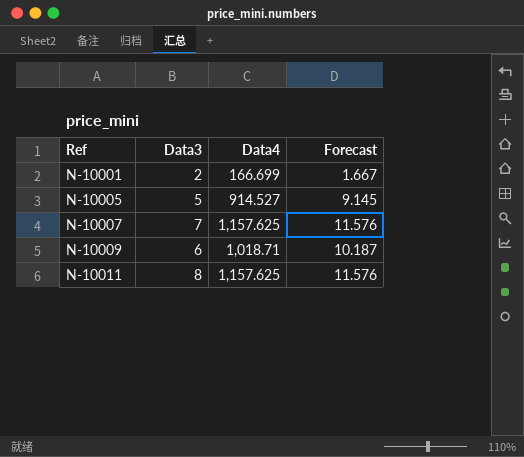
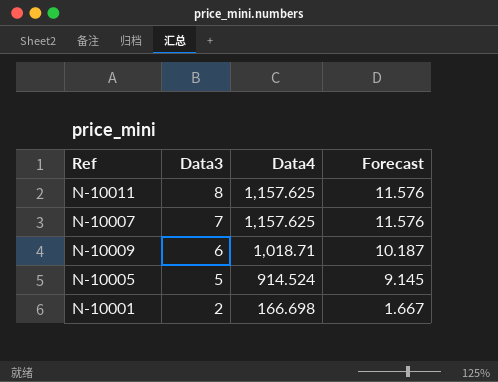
row order: Ref ascending -> Data3 descending
N-10005 | Data4: 914.527 -> 914.524
N-10001 | Data4: 166.699 -> 166.698

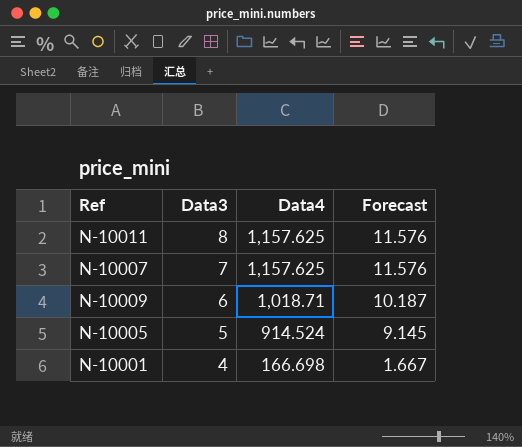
N-10001 | Data3: 2 -> 4

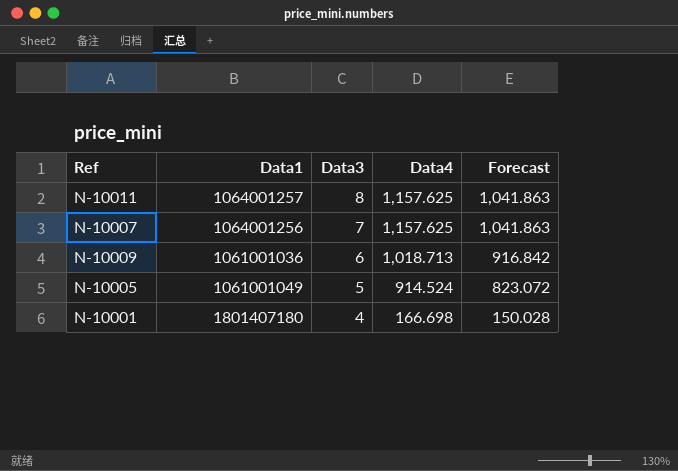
column Data1 | position: none -> 2
column Forecast | formula: [Data4] * 0.01 -> [Data4] * 0.9
N-10009 | Data4: 1,018.71 -> 1,018.713

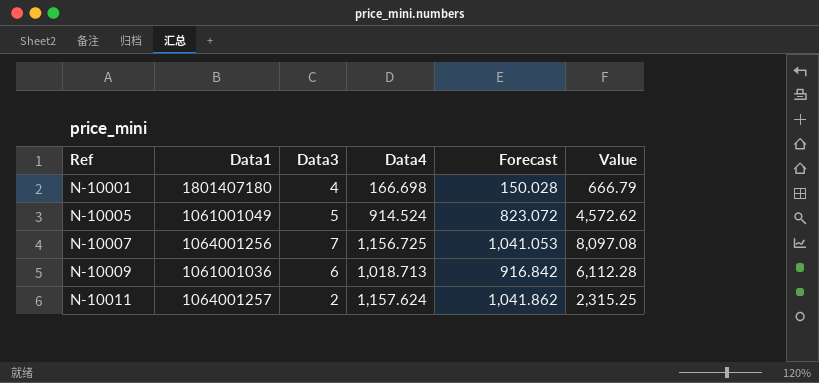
row order: Data3 descending -> Ref ascending
column Value | formula: none -> [Data3] * [Data4]
N-10007 | Data4: 1,157.625 -> 1,156.725
N-10007 | Forecast: 1,041.863 -> 1,041.053
N-10011 | Data3: 8 -> 2
N-10011 | Data4: 1,157.625 -> 1,157.624
N-10011 | Forecast: 1,041.863 -> 1,041.862

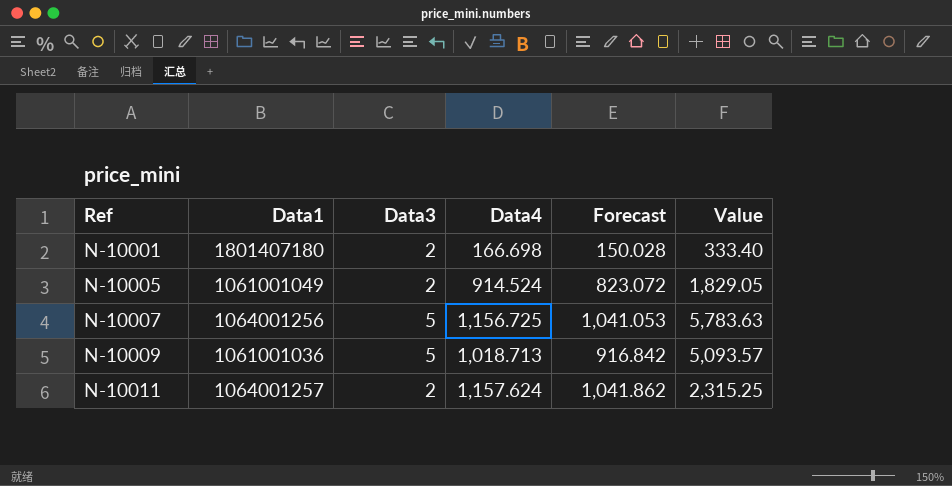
N-10001 | Data3: 4 -> 2
N-10001 | Value: 666.79 -> 333.40
N-10005 | Data3: 5 -> 2
N-10005 | Value: 4,572.62 -> 1,829.05
N-10007 | Data3: 7 -> 5
N-10007 | Value: 8,097.08 -> 5,783.63
N-10009 | Data3: 6 -> 5
N-10009 | Value: 6,112.28 -> 5,093.57

